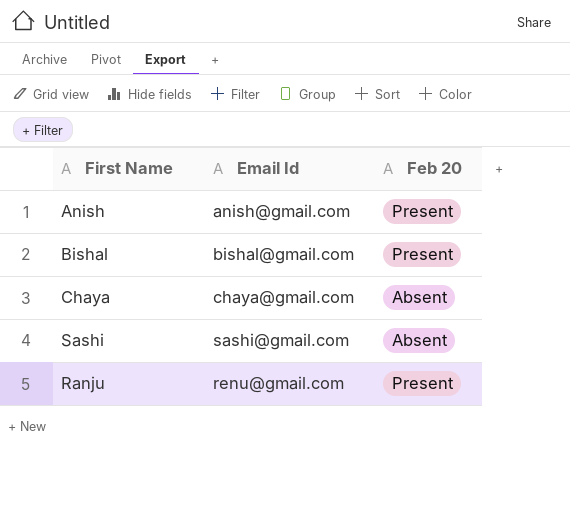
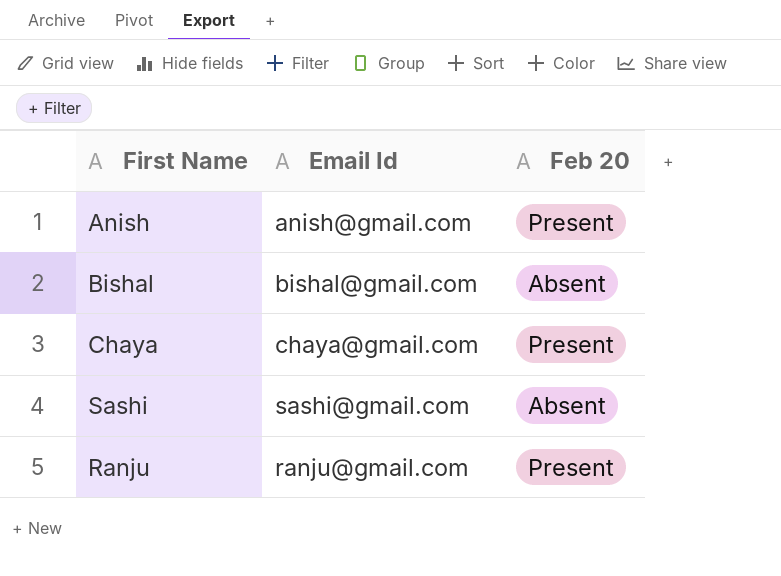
Bishal | Feb 20: Present -> Absent
Chaya | Feb 20: Absent -> Present
Ranju | Email Id: renu@gmail.com -> ranju@gmail.com

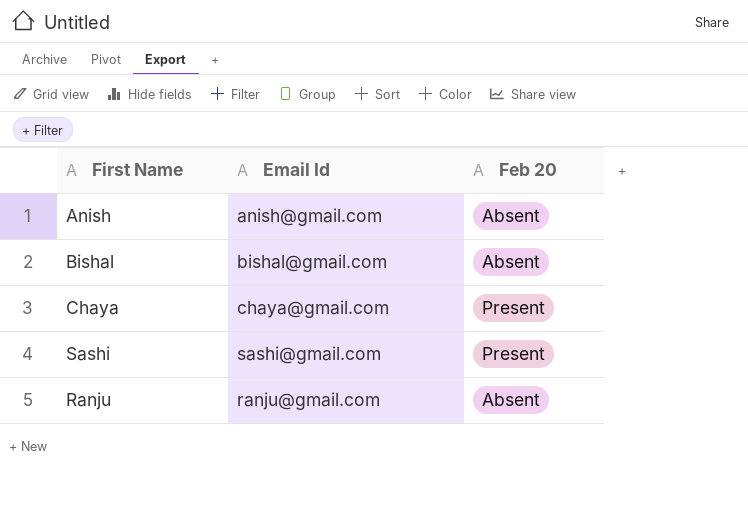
Anish | Feb 20: Present -> Absent
Sashi | Feb 20: Absent -> Present
Ranju | Feb 20: Present -> Absent

